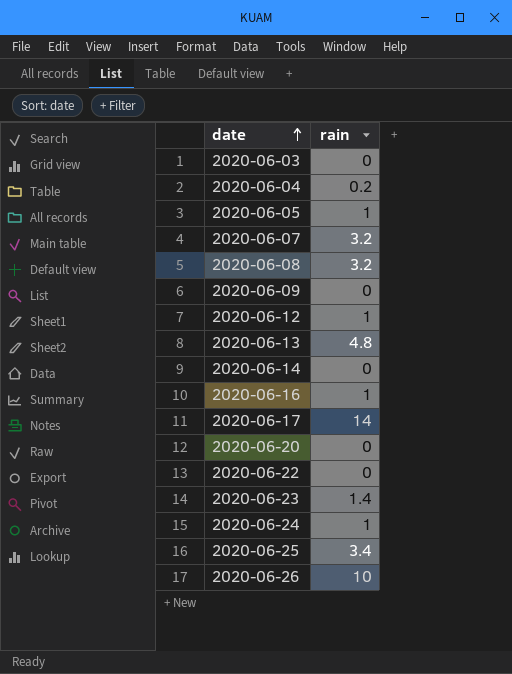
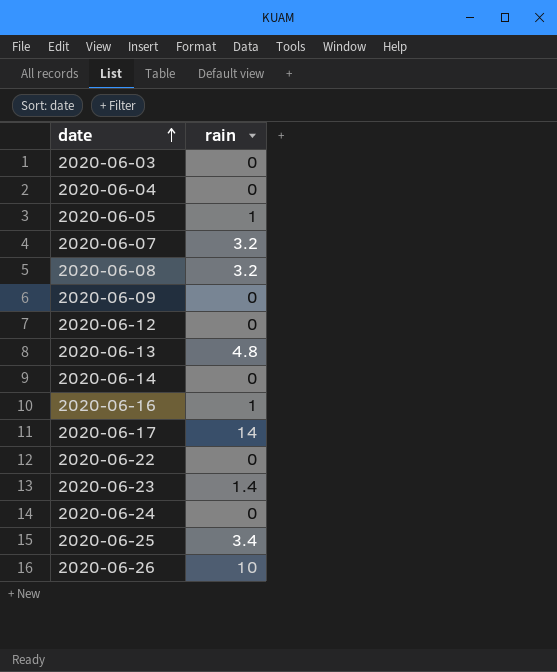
row 2020-06-20: 0 -> none
2020-06-04 | rain: 0.2 -> 0
2020-06-12 | rain: 1 -> 0
2020-06-24 | rain: 1 -> 0

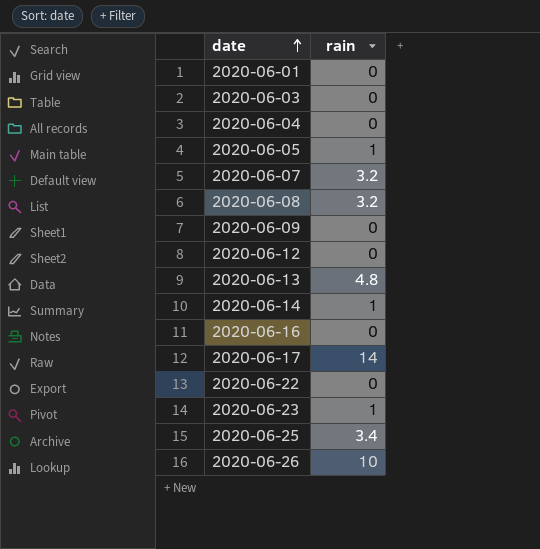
row 2020-06-24: 0 -> none
row 2020-06-01: none -> 0
2020-06-14 | rain: 0 -> 1
2020-06-16 | rain: 1 -> 0
2020-06-23 | rain: 1.4 -> 1

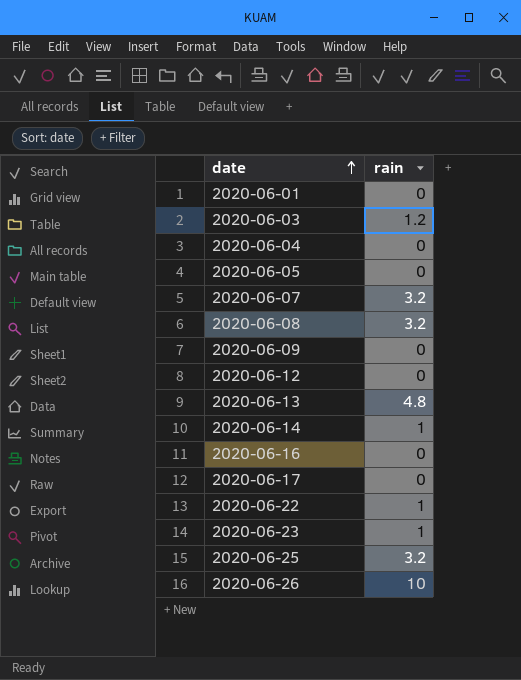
2020-06-03 | rain: 0 -> 1.2
2020-06-05 | rain: 1 -> 0
2020-06-17 | rain: 14 -> 0
2020-06-22 | rain: 0 -> 1
2020-06-25 | rain: 3.4 -> 3.2

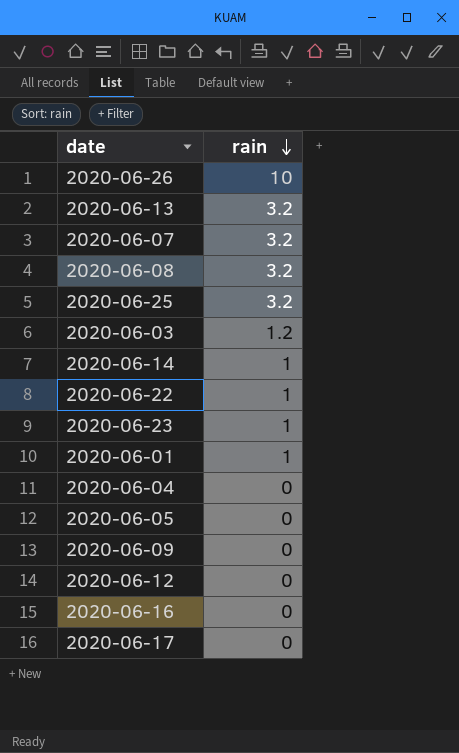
row order: date ascending -> rain descending
2020-06-13 | rain: 4.8 -> 3.2
2020-06-01 | rain: 0 -> 1

